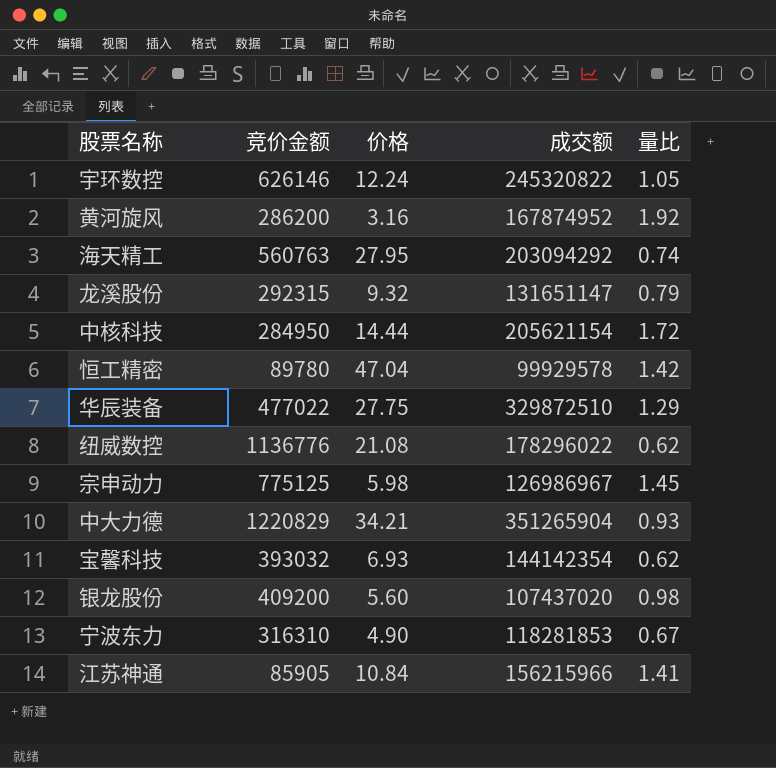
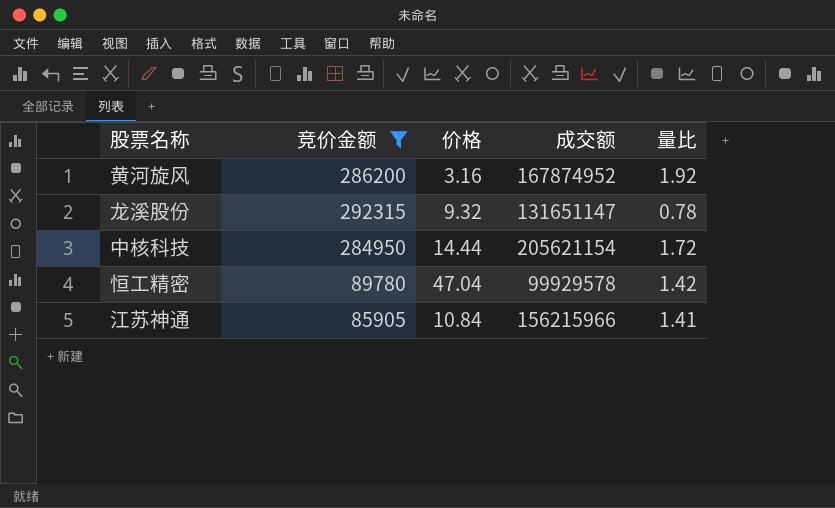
filter: none -> 竞价金额 <= 292315
龙溪股份 | 量比: 0.79 -> 0.78

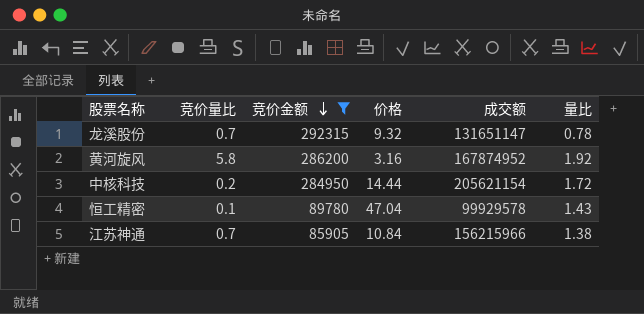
row order: none -> 竞价金额 descending
column 竞价量比 | position: none -> 2
恒工精密 | 量比: 1.42 -> 1.43
江苏神通 | 量比: 1.41 -> 1.38

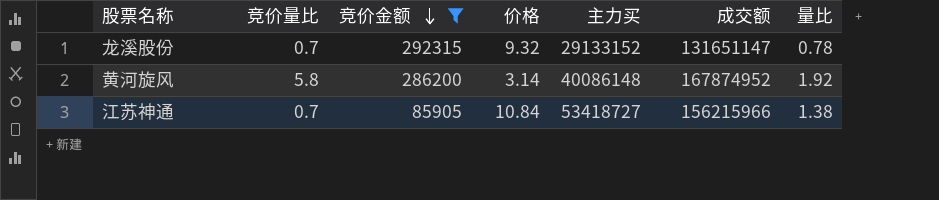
column 主力买 | position: none -> 5
row 中核科技: 0.2 | 284950 | 14.44 | 205621154 | 1.72 -> none
row 恒工精密: 0.1 | 89780 | 47.04 | 99929578 | 1.43 -> none
黄河旋风 | 价格: 3.16 -> 3.14

